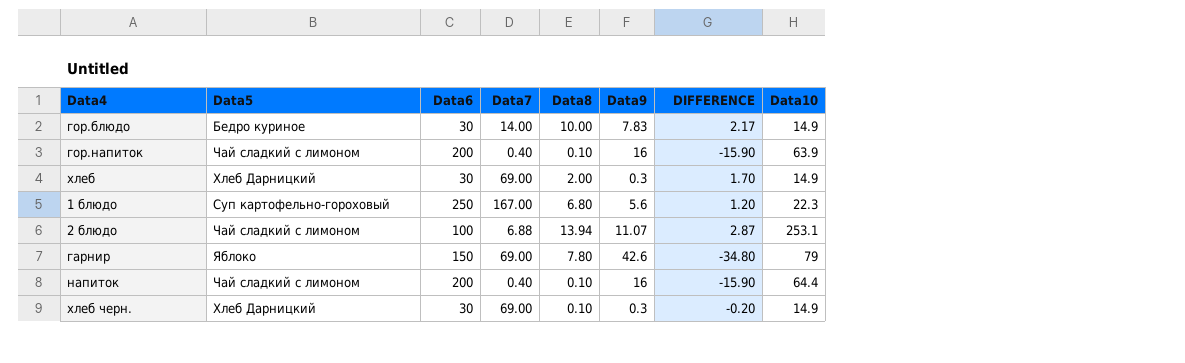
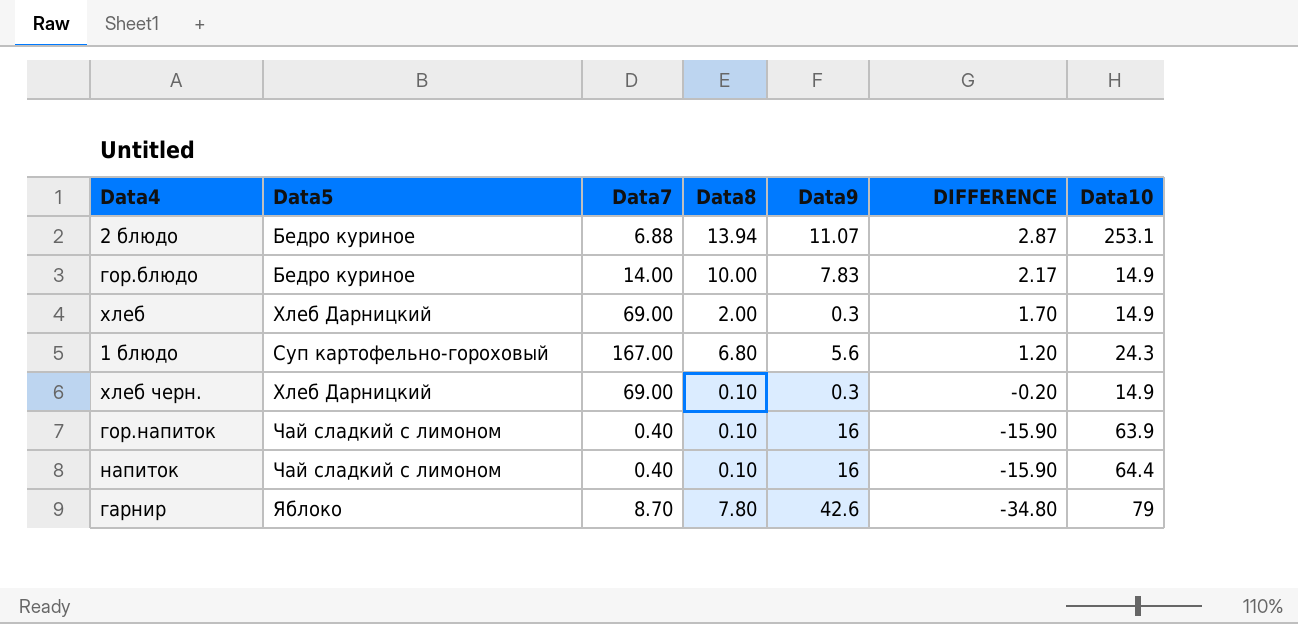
row order: none -> DIFFERENCE descending
column Data6 | position: 3 -> none
2 блюдо | Data5: Чай сладкий с лимоном -> Бедро куриное
1 блюдо | Data10: 22.3 -> 24.3
гарнир | Data7: 69.00 -> 8.70

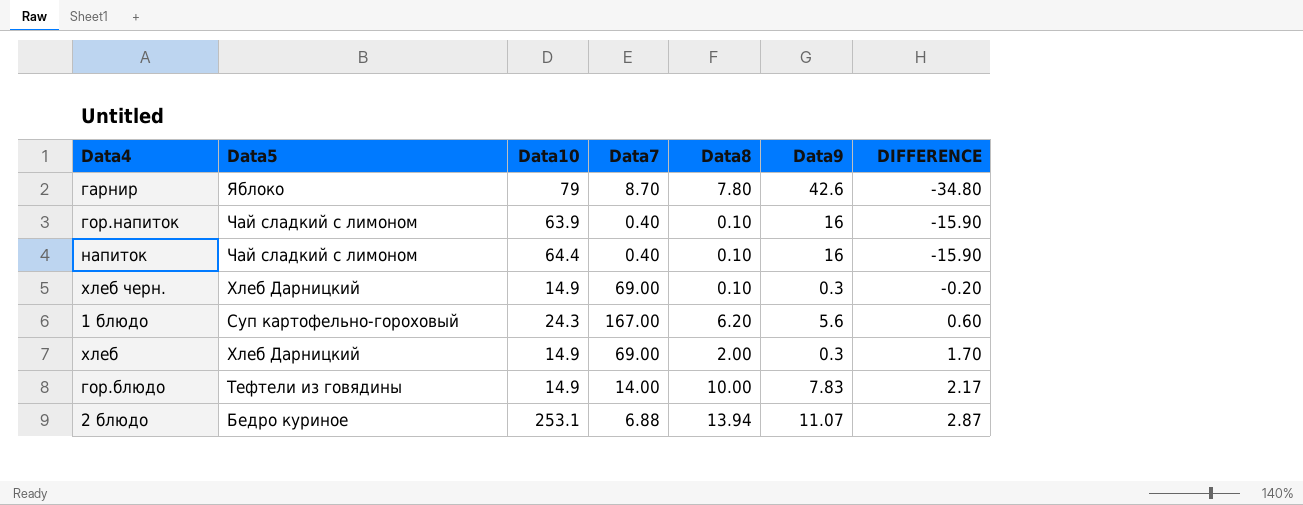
row order: DIFFERENCE descending -> DIFFERENCE ascending
column Data10 | position: 7 -> 3
1 блюдо | Data8: 6.80 -> 6.20
1 блюдо | DIFFERENCE: 1.20 -> 0.60
гор.блюдо | Data5: Бедро куриное -> Тефтели из говядины

